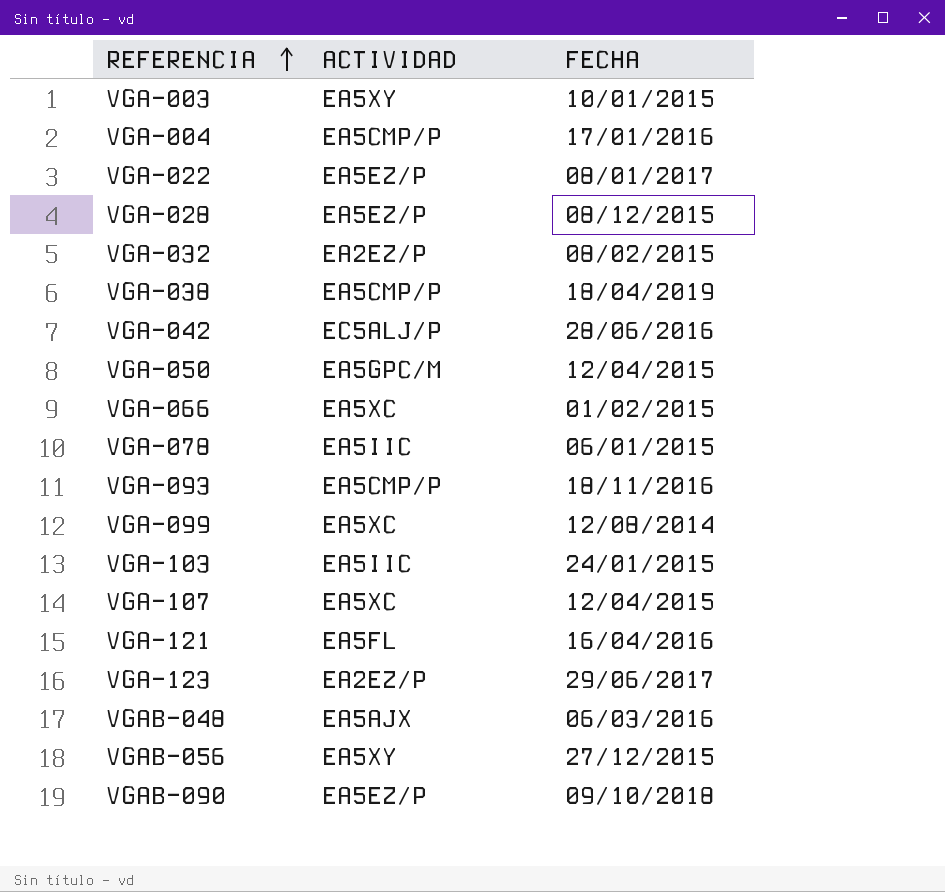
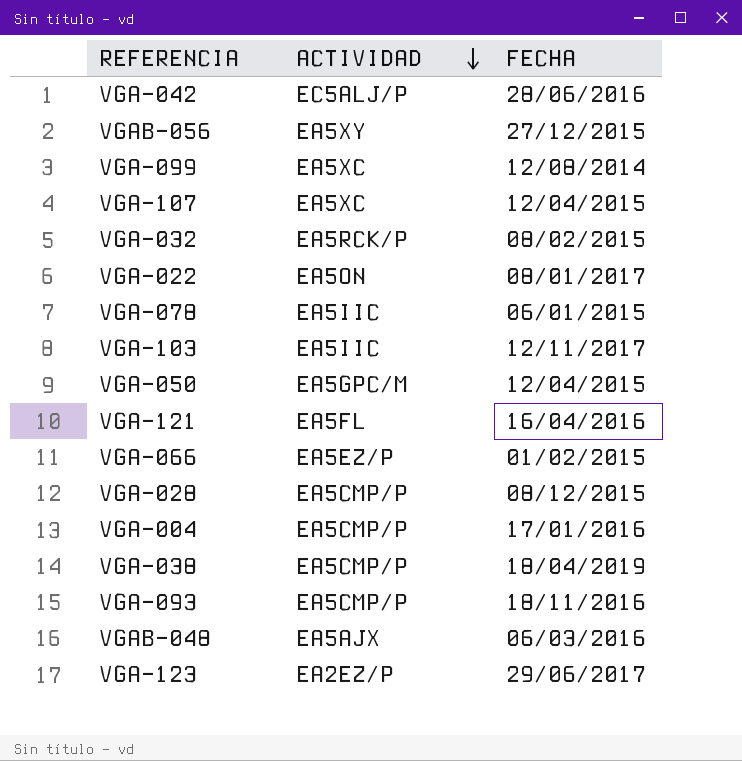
row order: REFERENCIA ascending -> ACTIVIDAD descending
row VGA-003: EA5XY | 10/01/2015 -> none
row VGAB-090: EA5EZ/P | 09/10/2018 -> none
VGA-032 | ACTIVIDAD: EA2EZ/P -> EA5RCK/P
VGA-022 | ACTIVIDAD: EA5EZ/P -> EA5ON
VGA-103 | FECHA: 24/01/2015 -> 12/11/2017
VGA-066 | ACTIVIDAD: EA5XC -> EA5EZ/P
VGA-028 | ACTIVIDAD: EA5EZ/P -> EA5CMP/P

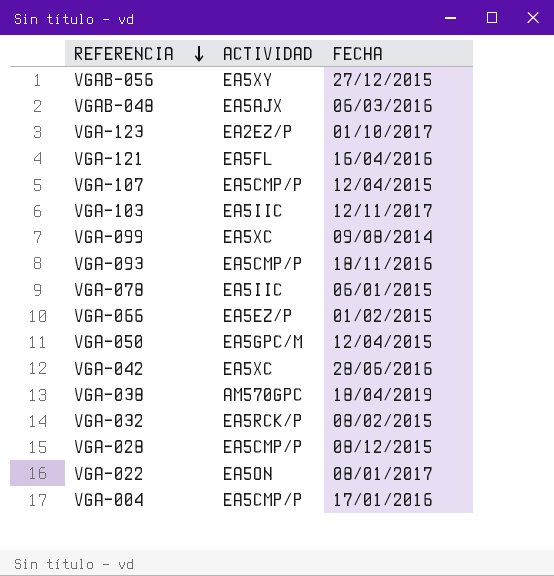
row order: ACTIVIDAD descending -> REFERENCIA descending
VGA-123 | FECHA: 29/06/2017 -> 01/10/2017
VGA-107 | ACTIVIDAD: EA5XC -> EA5CMP/P
VGA-099 | FECHA: 12/08/2014 -> 09/08/2014
VGA-042 | ACTIVIDAD: EC5ALJ/P -> EA5XC
VGA-038 | ACTIVIDAD: EA5CMP/P -> AM570GPC

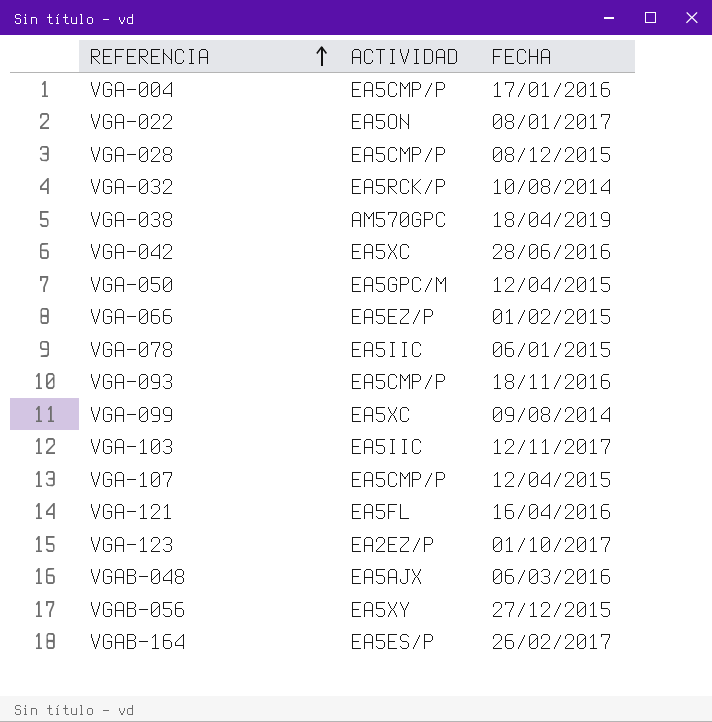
row order: REFERENCIA descending -> REFERENCIA ascending
VGA-032 | FECHA: 08/02/2015 -> 10/08/2014
row VGAB-164: none -> EA5ES/P | 26/02/2017

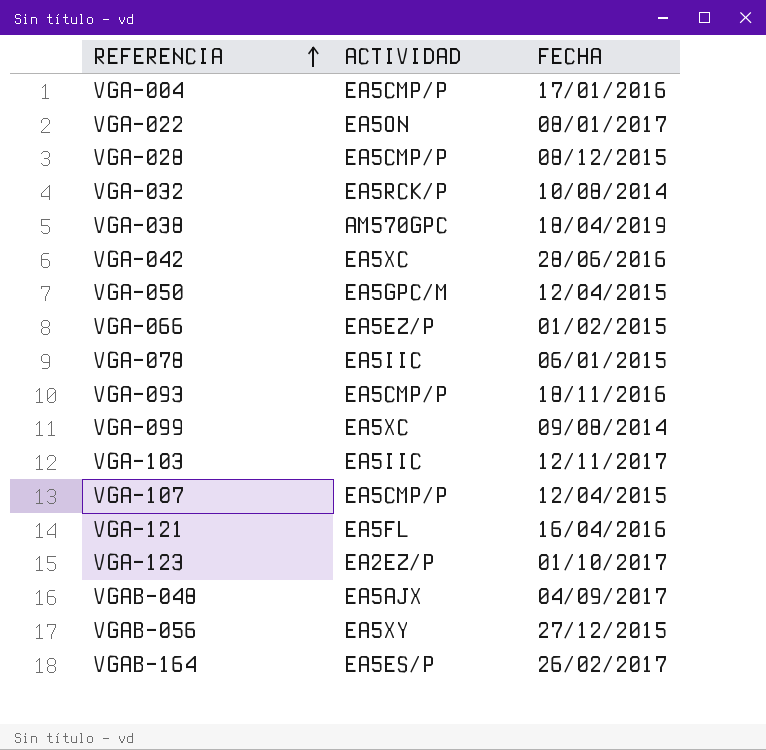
VGAB-048 | FECHA: 06/03/2016 -> 04/09/2017

